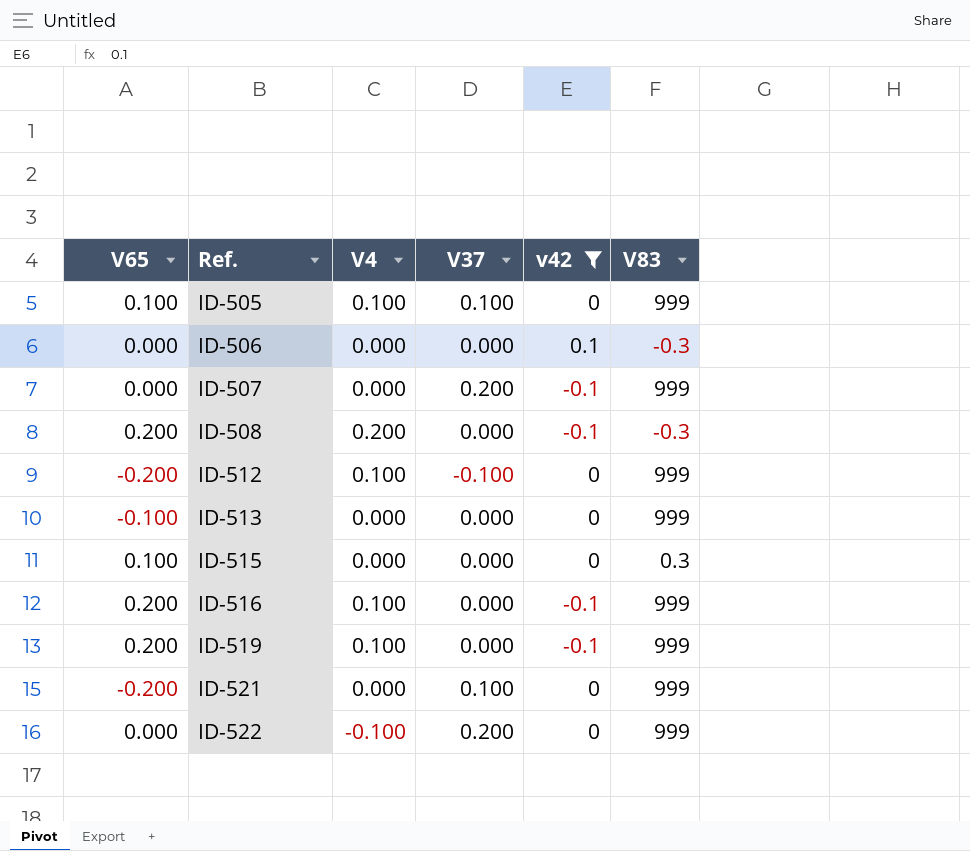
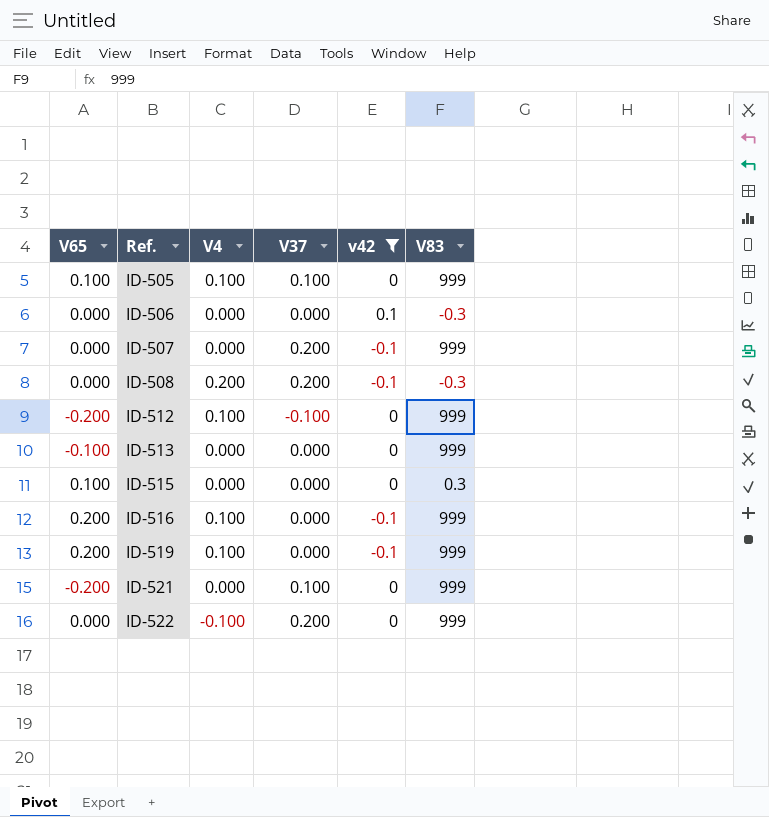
ID-508 | V65: 0.200 -> 0.000
ID-508 | V37: 0.000 -> 0.200

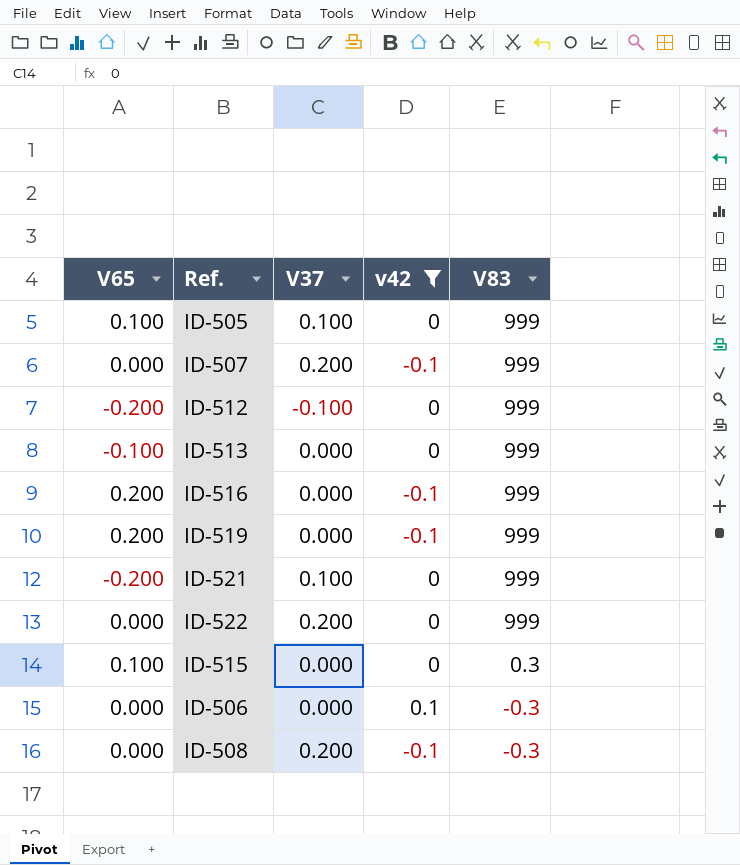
row order: Ref. ascending -> V83 descending
column V4 | position: 3 -> none

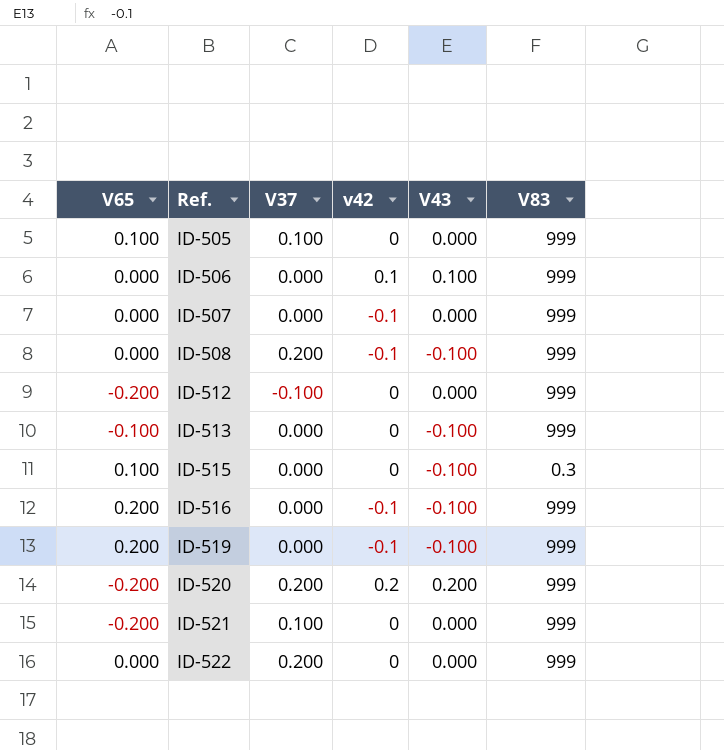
filter: v42 != 0.2 -> none
row order: V83 descending -> Ref. ascending
column V43 | position: none -> 5
ID-506 | V83: -0.3 -> 999
ID-507 | V37: 0.200 -> 0.000
ID-508 | V83: -0.3 -> 999

